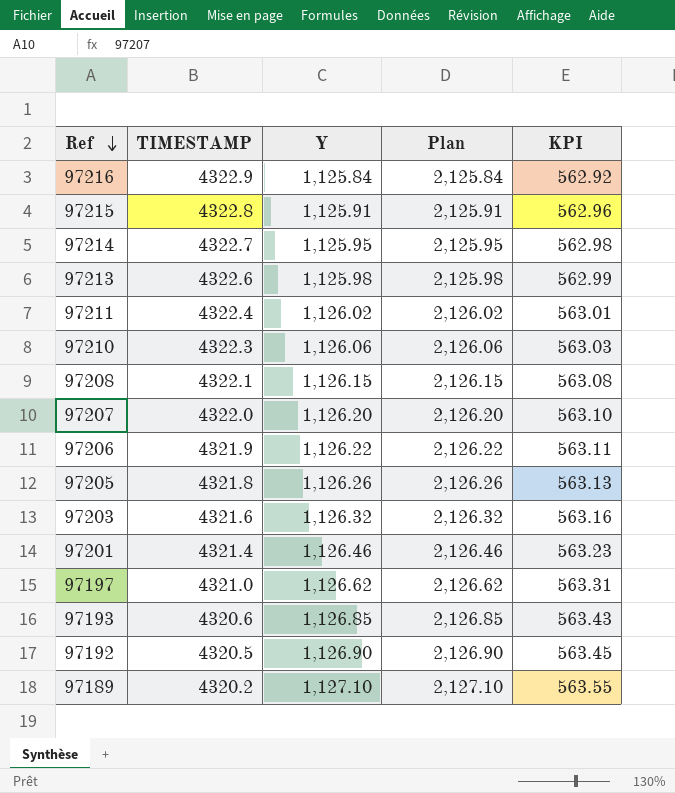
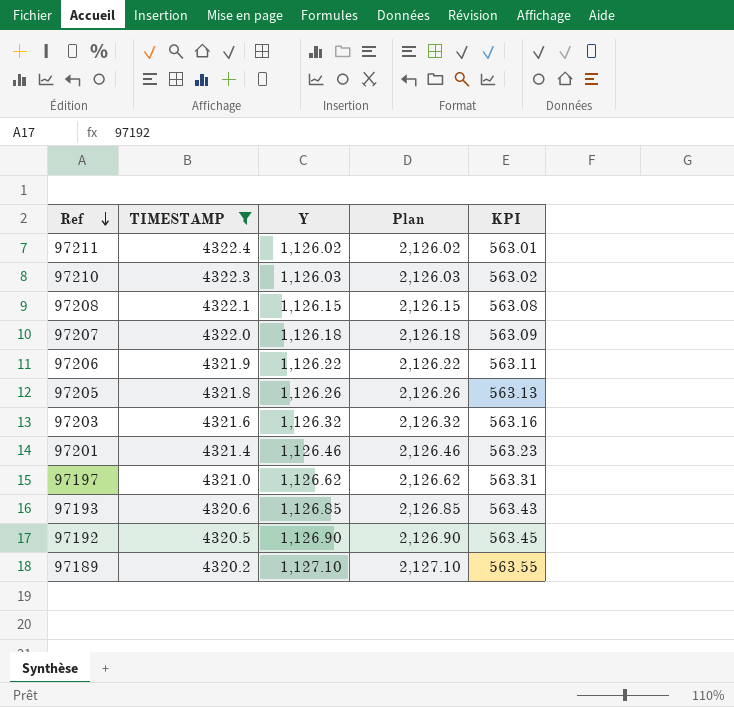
filter: none -> TIMESTAMP <= 4322.4
97210 | Y: 1,126.06 -> 1,126.03
97210 | Plan: 2,126.06 -> 2,126.03
97210 | KPI: 563.03 -> 563.02
97207 | Y: 1,126.20 -> 1,126.18
97207 | Plan: 2,126.20 -> 2,126.18
97207 | KPI: 563.10 -> 563.09

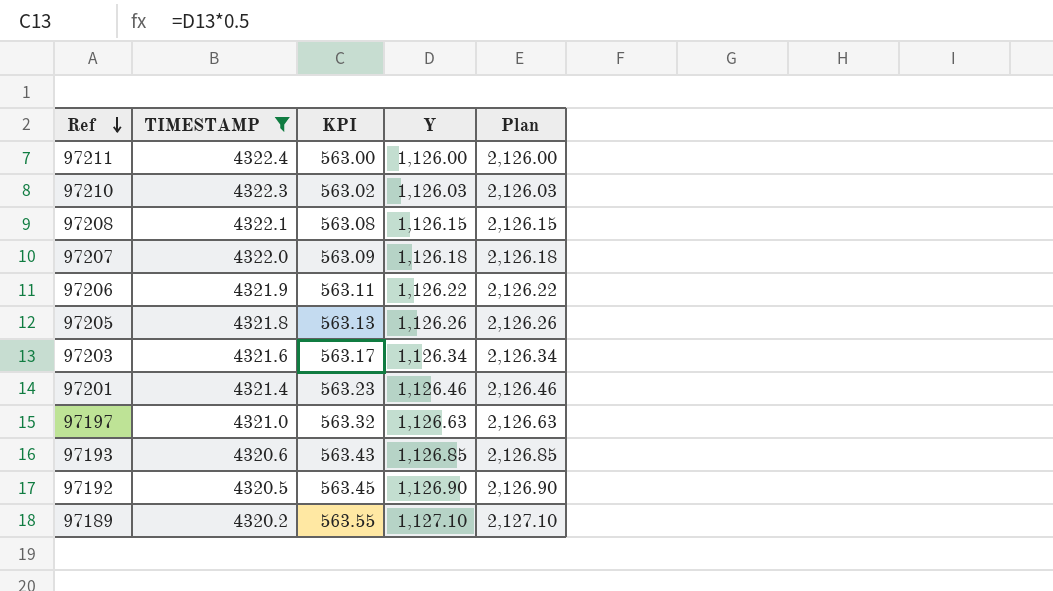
column KPI | position: 5 -> 3
97211 | KPI: 563.01 -> 563.00
97211 | Y: 1,126.02 -> 1,126.00
97211 | Plan: 2,126.02 -> 2,126.00
97203 | KPI: 563.16 -> 563.17
97203 | Y: 1,126.32 -> 1,126.34
97203 | Plan: 2,126.32 -> 2,126.34
97197 | KPI: 563.31 -> 563.32
97197 | Y: 1,126.62 -> 1,126.63
97197 | Plan: 2,126.62 -> 2,126.63

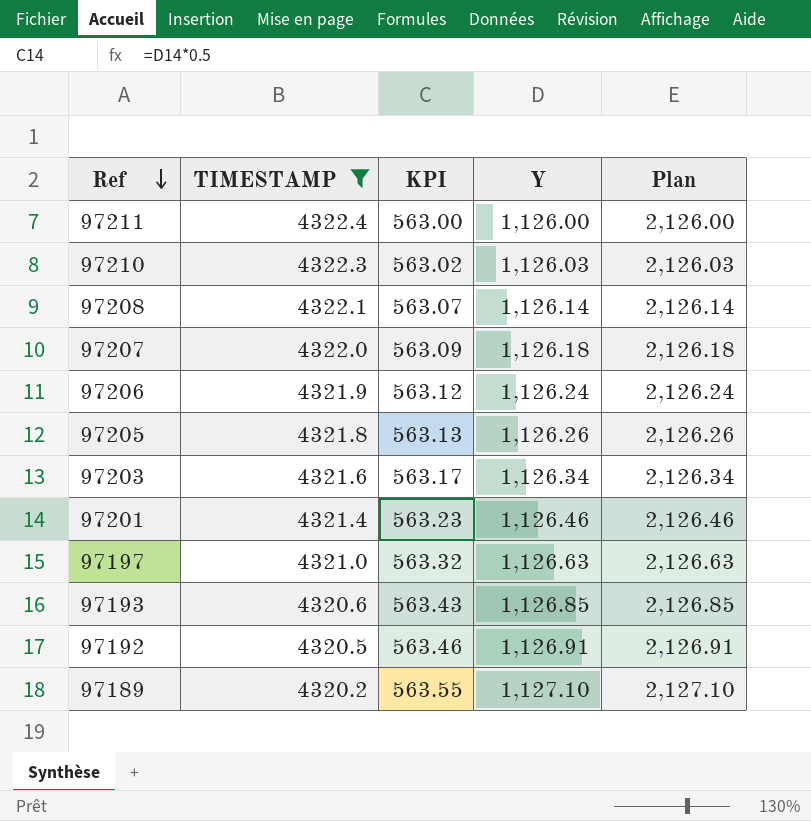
97208 | KPI: 563.08 -> 563.07
97208 | Y: 1,126.15 -> 1,126.14
97208 | Plan: 2,126.15 -> 2,126.14
97206 | KPI: 563.11 -> 563.12
97206 | Y: 1,126.22 -> 1,126.24
97206 | Plan: 2,126.22 -> 2,126.24
97192 | KPI: 563.45 -> 563.46
97192 | Y: 1,126.90 -> 1,126.91
97192 | Plan: 2,126.90 -> 2,126.91

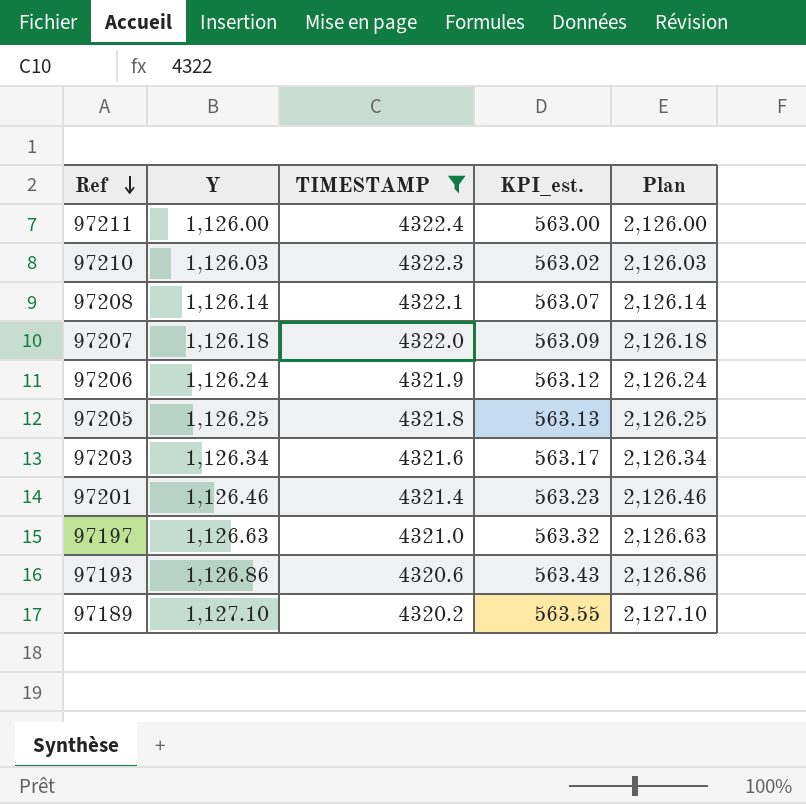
column Y | position: 4 -> 2
column name: KPI -> KPI_est.
row 97192: 4320.5 | 563.46 | 1,126.91 | 2,126.91 -> none
97205 | Y: 1,126.26 -> 1,126.25
97205 | Plan: 2,126.26 -> 2,126.25
97193 | Y: 1,126.85 -> 1,126.86
97193 | Plan: 2,126.85 -> 2,126.86

